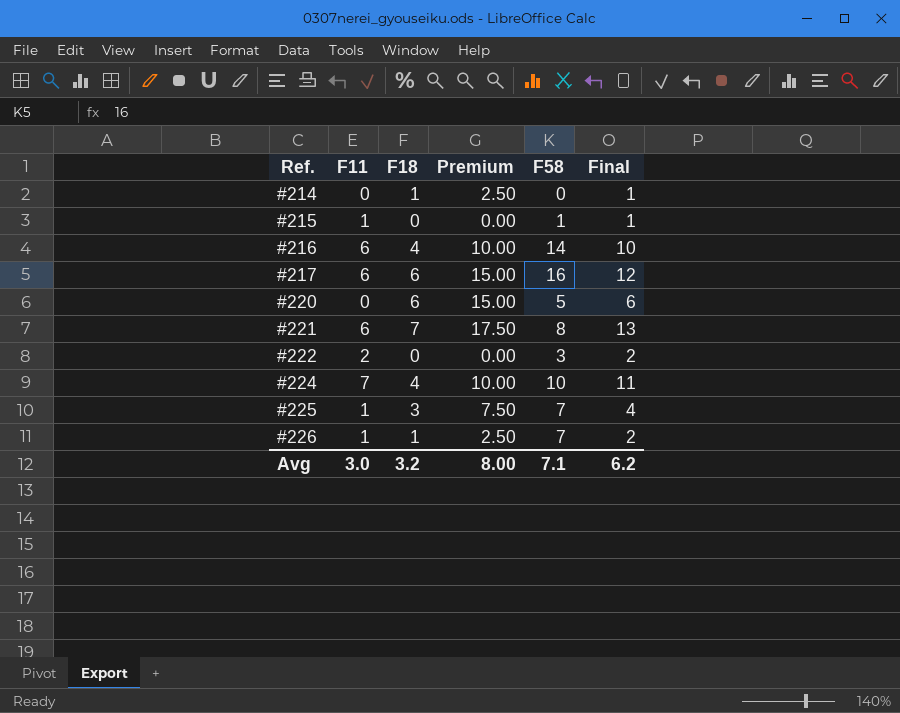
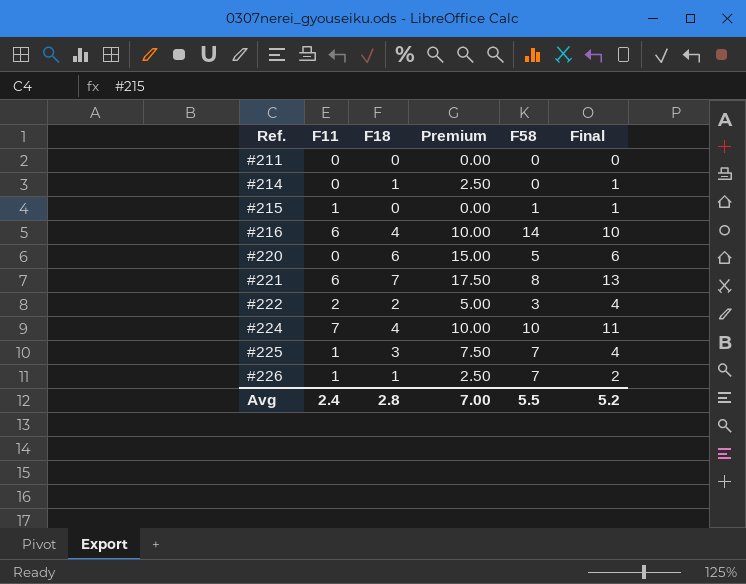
row #217: 6 | 6 | 15.00 | 16 | 12 -> none
row #211: none -> 0 | 0 | 0.00 | 0 | 0
#222 | F18: 0 -> 2
#222 | Premium: 0.00 -> 5.00
#222 | Final: 2 -> 4
Avg | F11: 3.0 -> 2.4
Avg | F18: 3.2 -> 2.8
Avg | Premium: 8.00 -> 7.00
Avg | F58: 7.1 -> 5.5
Avg | Final: 6.2 -> 5.2

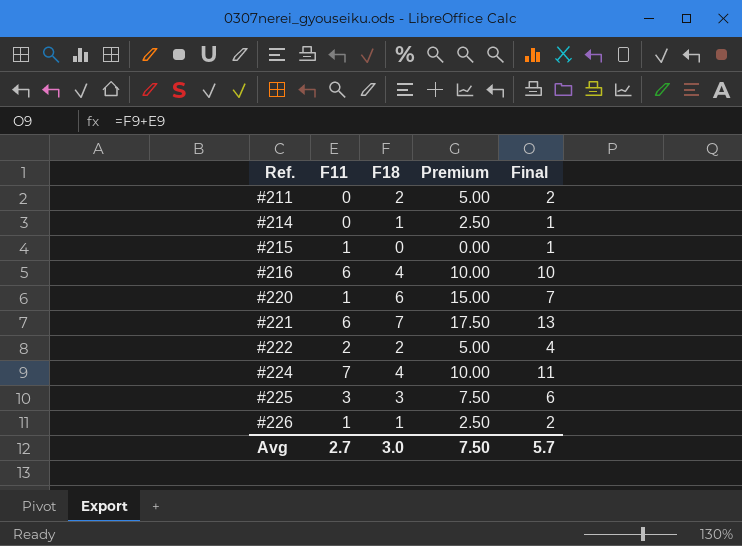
column F58 | position: 5 -> none
#211 | F18: 0 -> 2
#211 | Premium: 0.00 -> 5.00
#211 | Final: 0 -> 2
#220 | F11: 0 -> 1
#220 | Final: 6 -> 7
#225 | F11: 1 -> 3
#225 | Final: 4 -> 6
Avg | F11: 2.4 -> 2.7
Avg | F18: 2.8 -> 3.0
Avg | Premium: 7.00 -> 7.50
Avg | Final: 5.2 -> 5.7

